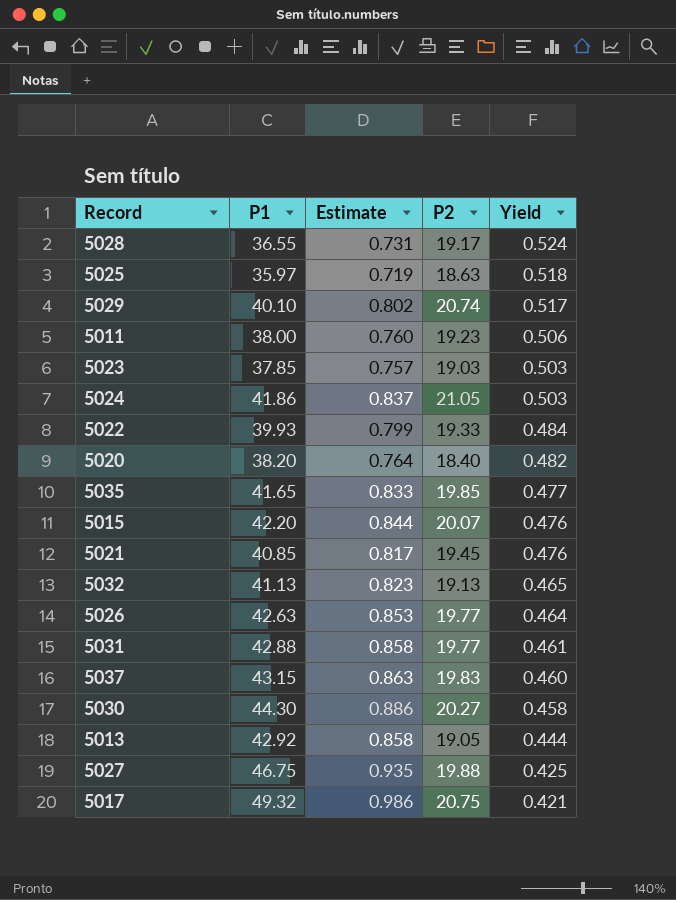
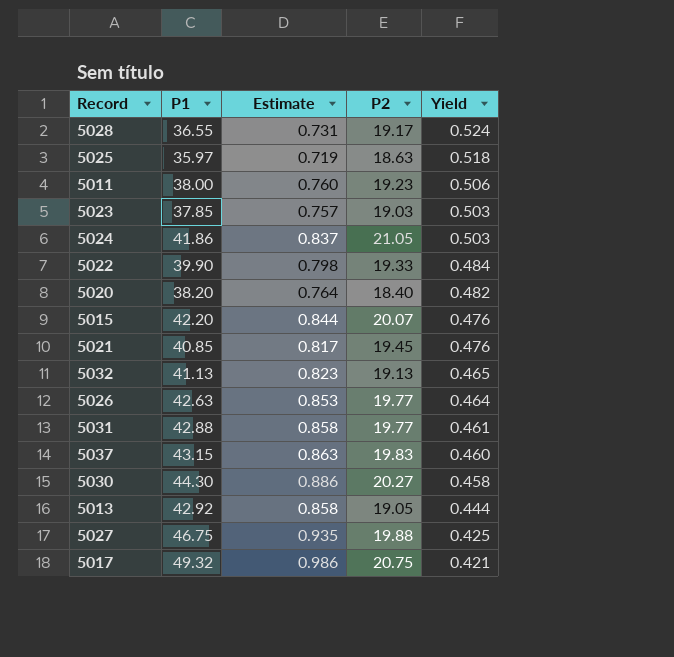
row 5029: 40.10 | 0.802 | 20.74 | 0.517 -> none
row 5035: 41.65 | 0.833 | 19.85 | 0.477 -> none
5022 | P1: 39.93 -> 39.90
5022 | Estimate: 0.799 -> 0.798

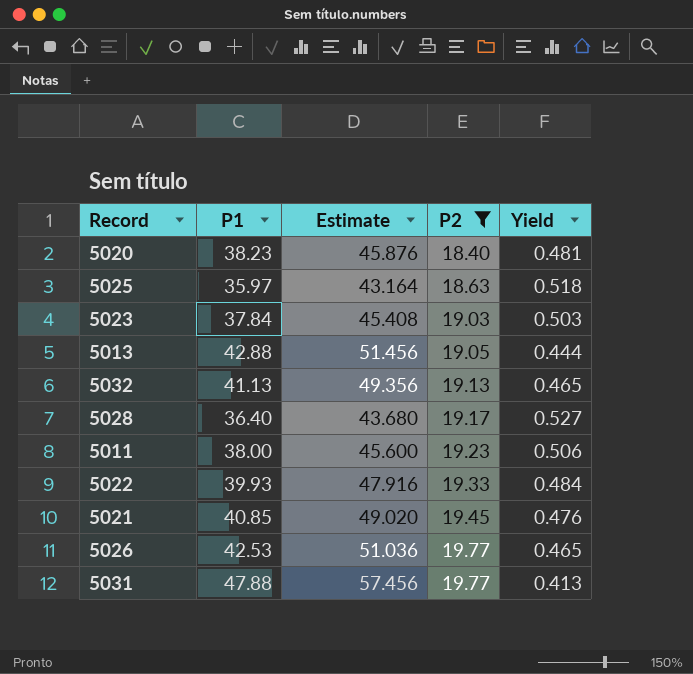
filter: none -> P2 <= 19.77
row order: Yield descending -> P2 ascending
column Estimate | formula: [P1] * 0.02 -> [P1] * 1.2
5020 | P1: 38.20 -> 38.23
5020 | Yield: 0.482 -> 0.481
5023 | P1: 37.85 -> 37.84
5013 | P1: 42.92 -> 42.88
5028 | P1: 36.55 -> 36.40
5028 | Yield: 0.524 -> 0.527
5022 | P1: 39.90 -> 39.93
5026 | P1: 42.63 -> 42.53
5026 | Yield: 0.464 -> 0.465
5031 | P1: 42.88 -> 47.88
5031 | Yield: 0.461 -> 0.413

